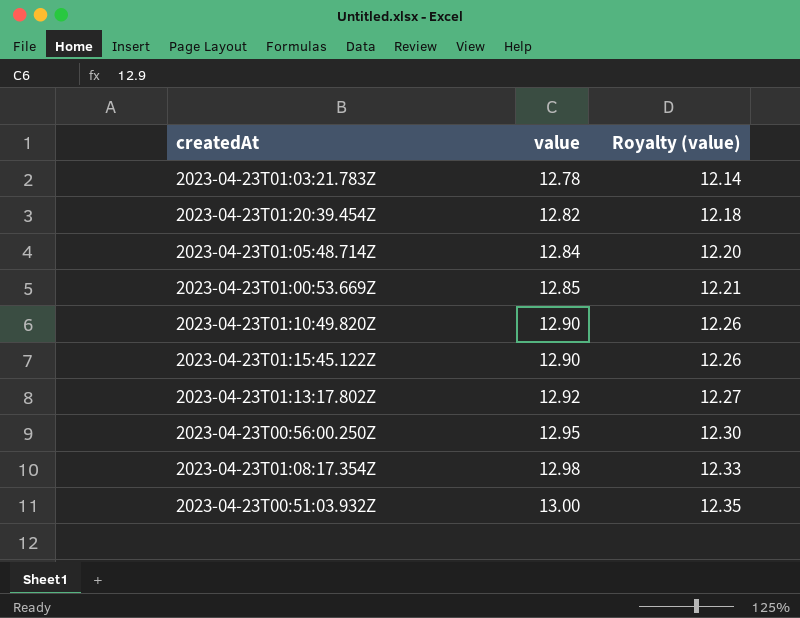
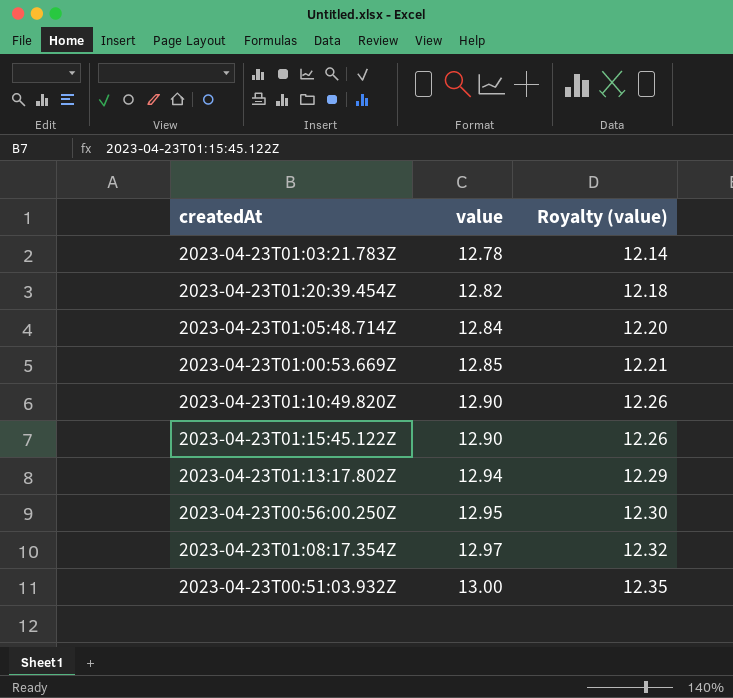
2023-04-23T01:13:17.802Z | value: 12.92 -> 12.94
2023-04-23T01:13:17.802Z | Royalty (value): 12.27 -> 12.29
2023-04-23T01:08:17.354Z | value: 12.98 -> 12.97
2023-04-23T01:08:17.354Z | Royalty (value): 12.33 -> 12.32

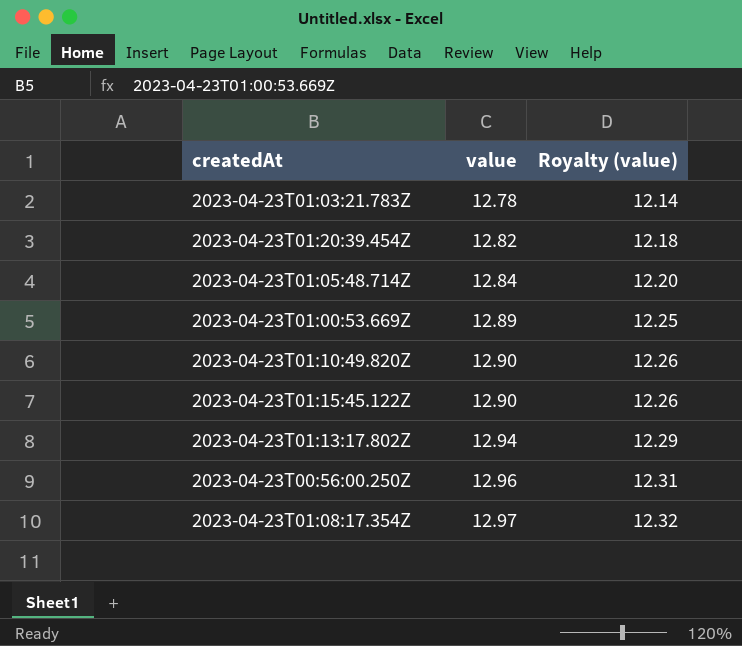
row 2023-04-23T00:51:03.932Z: 13.00 | 12.35 -> none
2023-04-23T01:00:53.669Z | value: 12.85 -> 12.89
2023-04-23T01:00:53.669Z | Royalty (value): 12.21 -> 12.25
2023-04-23T00:56:00.250Z | value: 12.95 -> 12.96
2023-04-23T00:56:00.250Z | Royalty (value): 12.30 -> 12.31

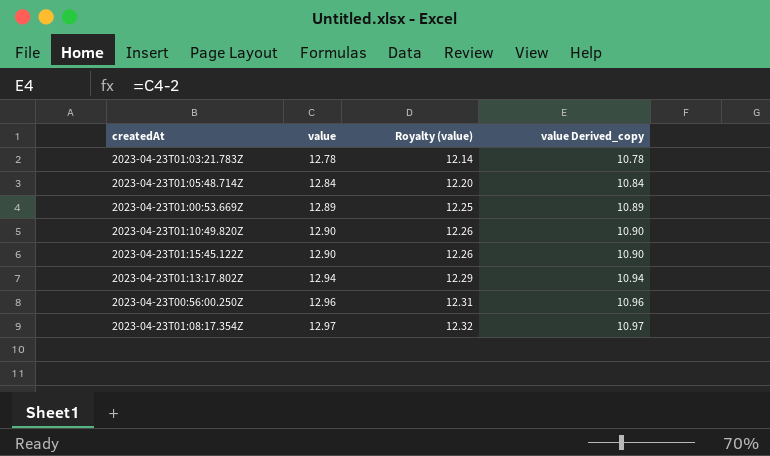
column value Derived_copy | formula: none -> [value] - 2
row 2023-04-23T01:20:39.454Z: 12.82 | 12.18 -> none

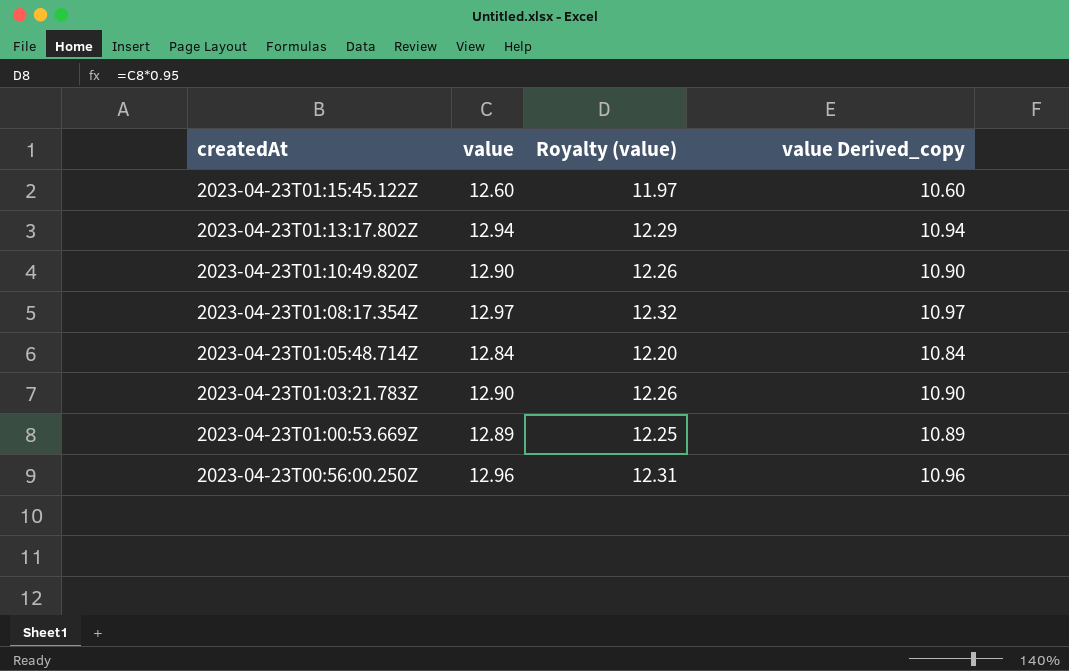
row order: value ascending -> createdAt descending
2023-04-23T01:15:45.122Z | value: 12.90 -> 12.60
2023-04-23T01:15:45.122Z | Royalty (value): 12.26 -> 11.97
2023-04-23T01:15:45.122Z | value Derived_copy: 10.90 -> 10.60
2023-04-23T01:03:21.783Z | value: 12.78 -> 12.90
2023-04-23T01:03:21.783Z | Royalty (value): 12.14 -> 12.26
2023-04-23T01:03:21.783Z | value Derived_copy: 10.78 -> 10.90

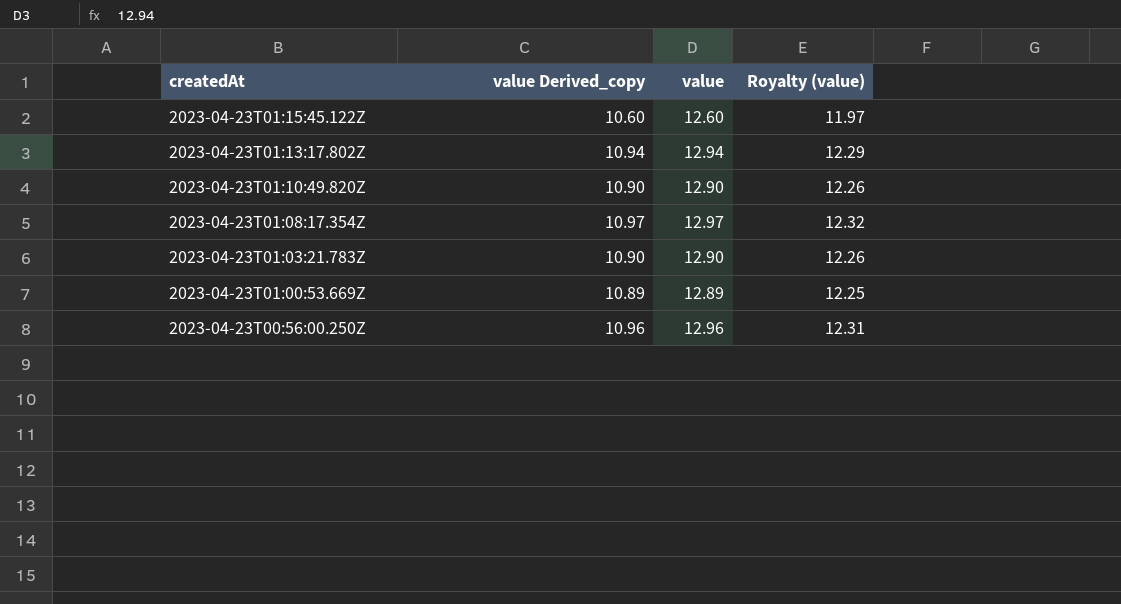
column value Derived_copy | position: 4 -> 2
row 2023-04-23T01:05:48.714Z: 12.84 | 12.20 | 10.84 -> none

